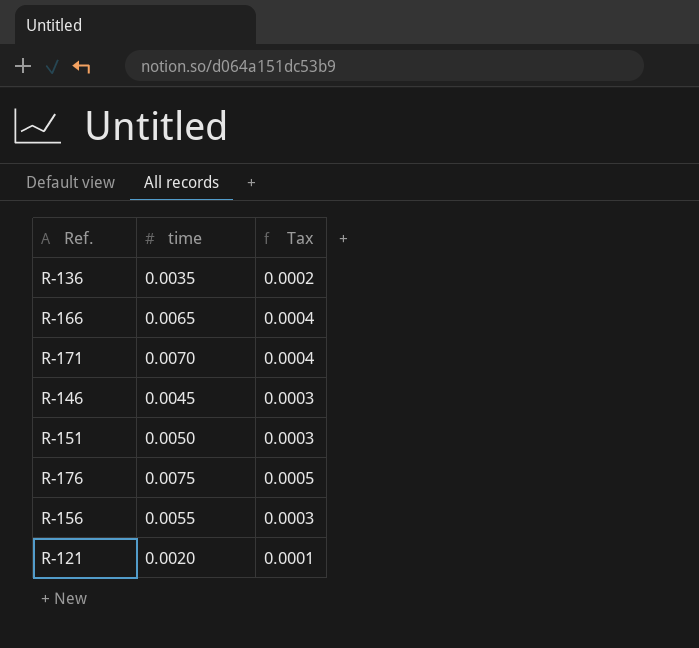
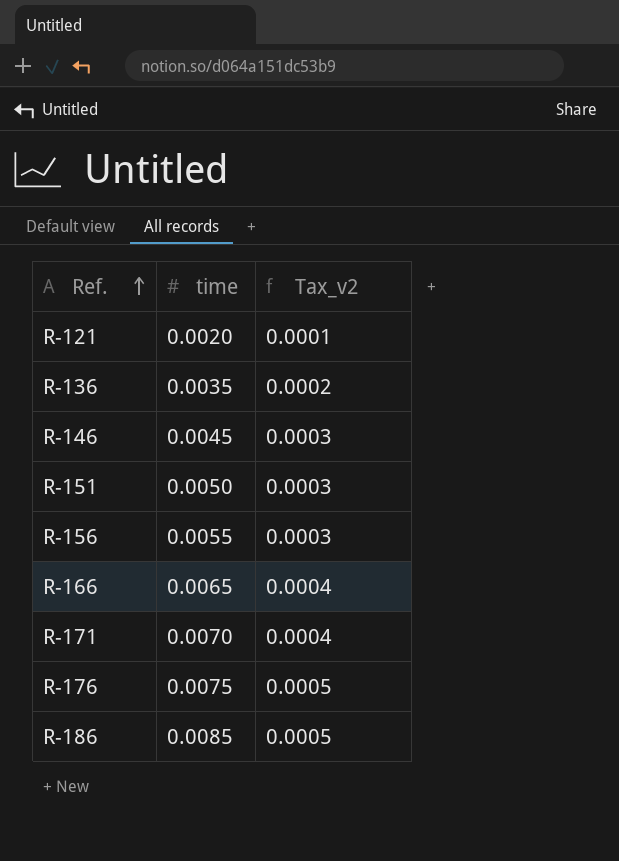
row order: none -> Ref. ascending
column name: Tax -> Tax_v2
row R-186: none -> 0.0085 | 0.0005

